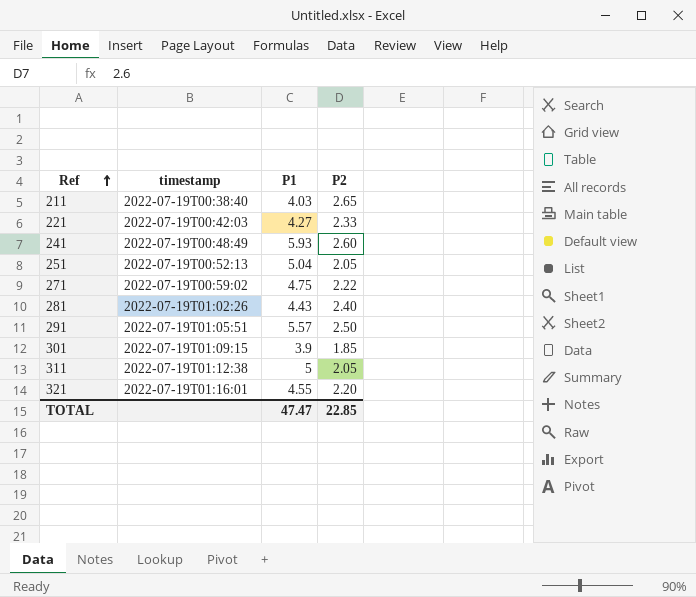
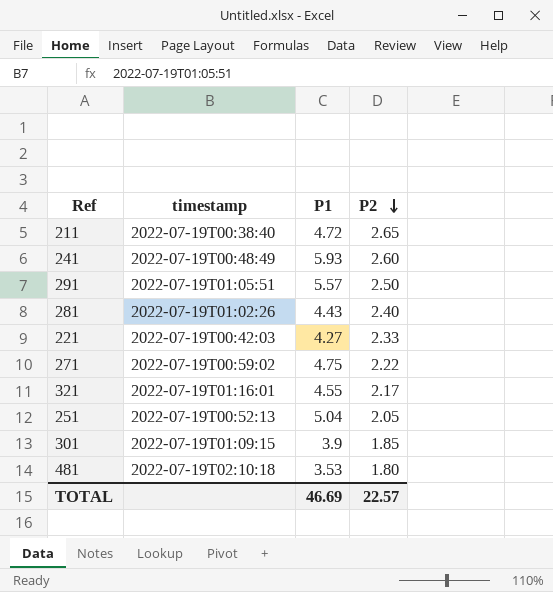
row order: Ref ascending -> P2 descending
row 311: 2022-07-19T01:12:38 | 5 | 2.05 -> none
211 | P1: 4.03 -> 4.72
321 | P2: 2.20 -> 2.17
row 481: none -> 2022-07-19T02:10:18 | 3.53 | 1.80
TOTAL | P1: 47.47 -> 46.69
TOTAL | P2: 22.85 -> 22.57

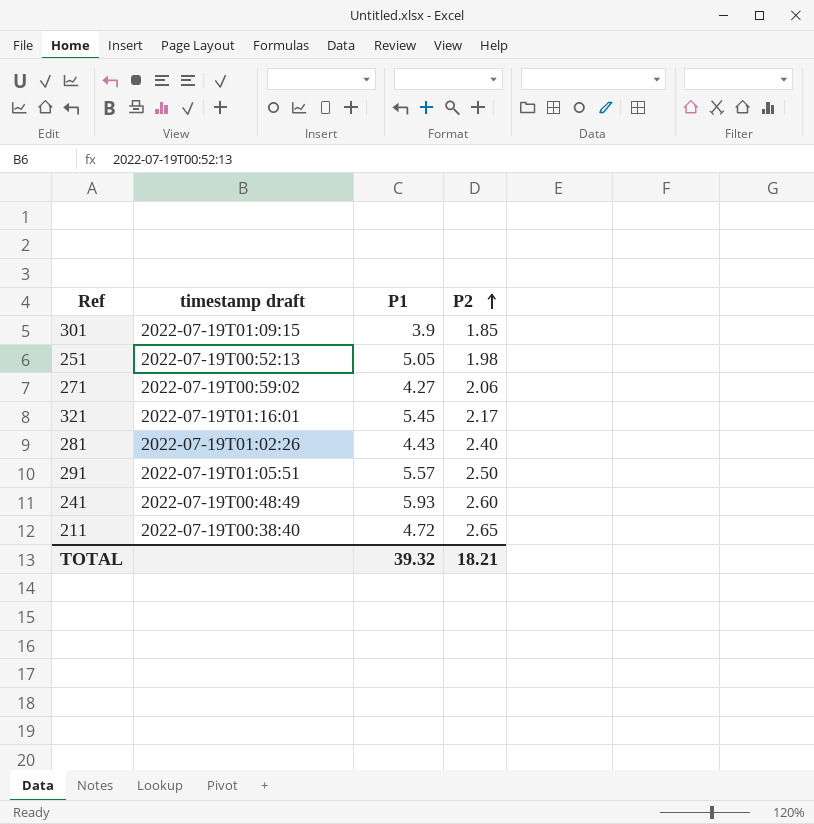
row order: P2 descending -> P2 ascending
column name: timestamp -> timestamp draft
row 221: 2022-07-19T00:42:03 | 4.27 | 2.33 -> none
row 481: 2022-07-19T02:10:18 | 3.53 | 1.80 -> none
251 | P1: 5.04 -> 5.05
251 | P2: 2.05 -> 1.98
271 | P1: 4.75 -> 4.27
271 | P2: 2.22 -> 2.06
321 | P1: 4.55 -> 5.45
TOTAL | P1: 46.69 -> 39.32
TOTAL | P2: 22.57 -> 18.21

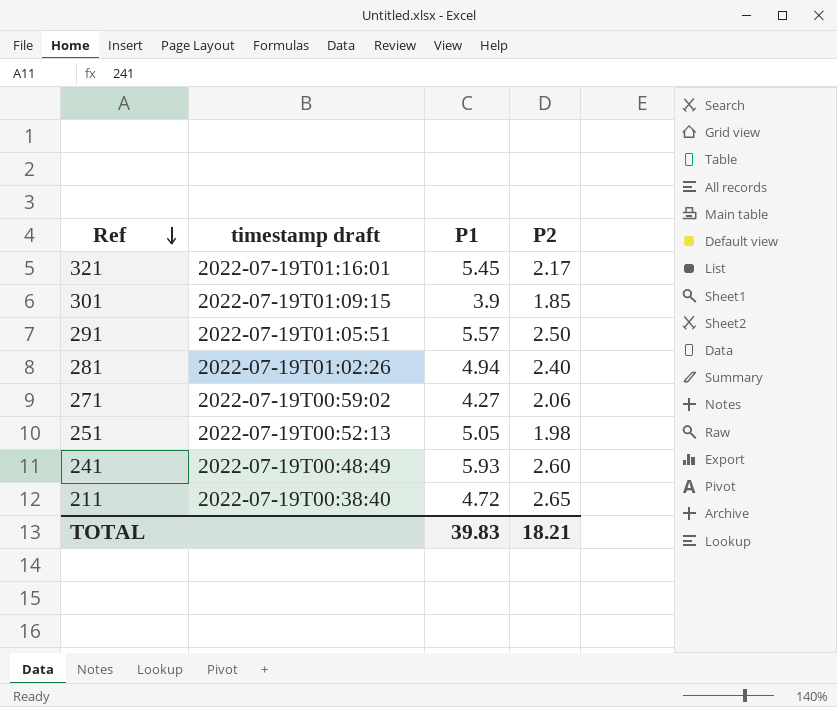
row order: P2 ascending -> Ref descending
281 | P1: 4.43 -> 4.94
TOTAL | P1: 39.32 -> 39.83

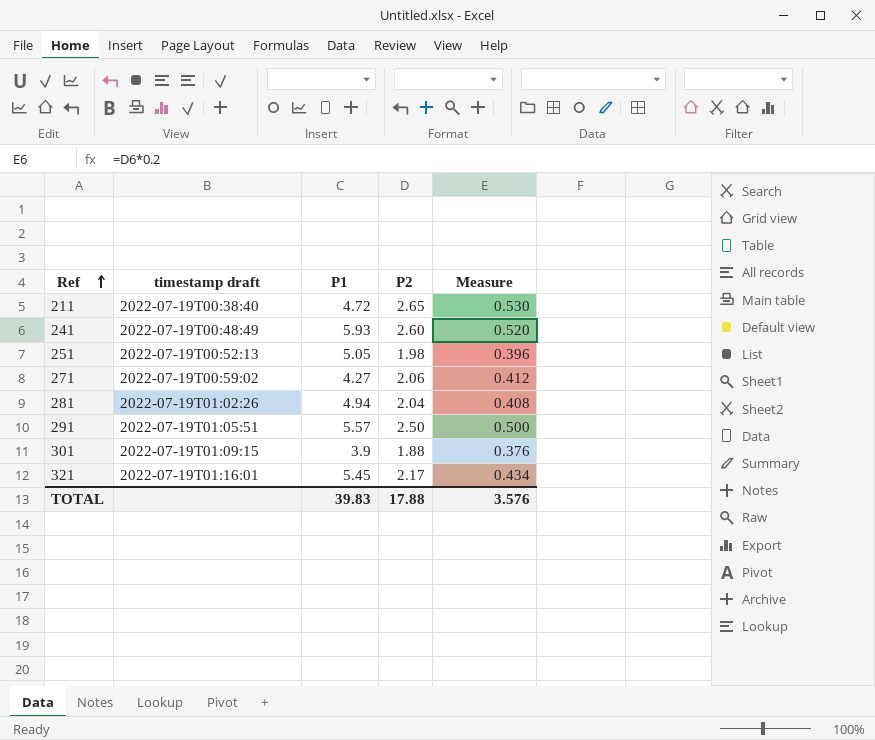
row order: Ref descending -> Ref ascending
column Measure | formula: none -> [P2] * 0.2
281 | P2: 2.40 -> 2.04
301 | P2: 1.85 -> 1.88
TOTAL | P2: 18.21 -> 17.88

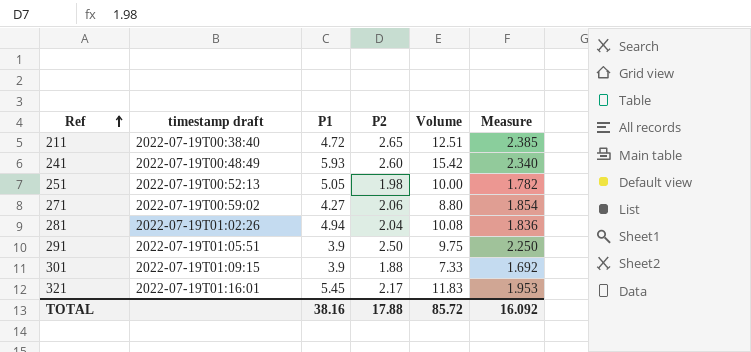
column Volume | formula: none -> [P1] * [P2]
column Measure | formula: [P2] * 0.2 -> [P2] * 0.9
291 | P1: 5.57 -> 3.9
TOTAL | P1: 39.83 -> 38.16
TOTAL | Measure: 3.576 -> 16.092

